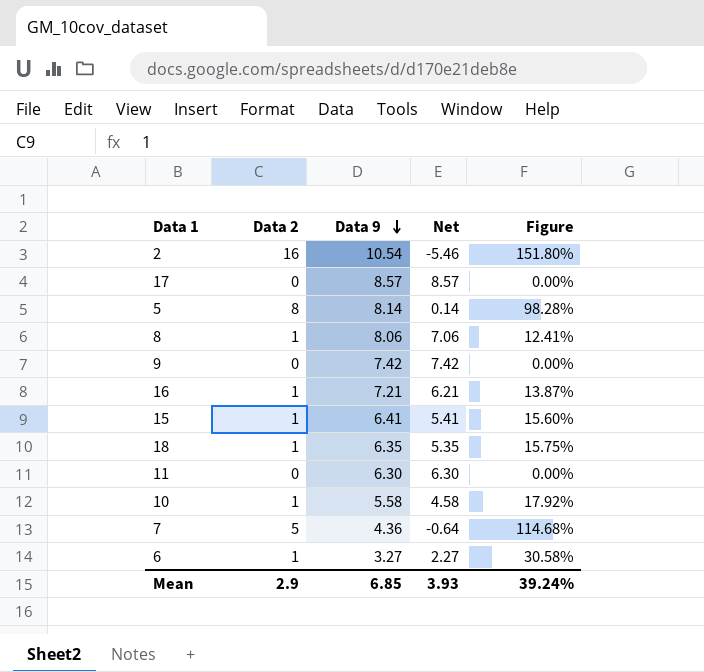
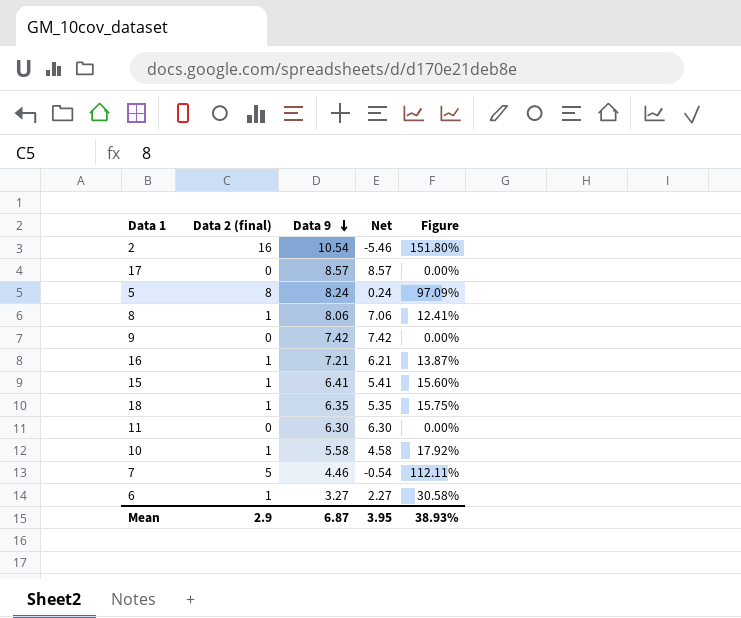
column name: Data 2 -> Data 2 (final)
5 | Data 9: 8.14 -> 8.24
5 | Net: 0.14 -> 0.24
5 | Figure: 98.28% -> 97.09%
7 | Data 9: 4.36 -> 4.46
7 | Net: -0.64 -> -0.54
7 | Figure: 114.68% -> 112.11%
Mean | Data 9: 6.85 -> 6.87
Mean | Net: 3.93 -> 3.95
Mean | Figure: 39.24% -> 38.93%

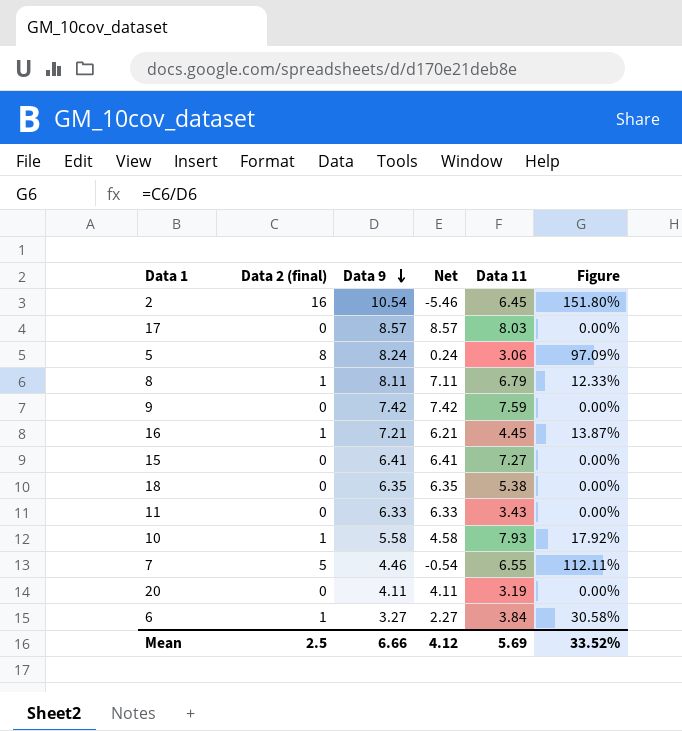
column Data 11 | position: none -> 5
8 | Data 9: 8.06 -> 8.11
8 | Net: 7.06 -> 7.11
8 | Figure: 12.41% -> 12.33%
15 | Data 2 (final): 1 -> 0
15 | Net: 5.41 -> 6.41
15 | Figure: 15.60% -> 0.00%
18 | Data 2 (final): 1 -> 0
18 | Net: 5.35 -> 6.35
18 | Figure: 15.75% -> 0.00%
11 | Data 9: 6.30 -> 6.33
11 | Net: 6.30 -> 6.33
row 20: none -> 0 | 4.11 | 4.11 | 3.19 | 0.00%
Mean | Data 2 (final): 2.9 -> 2.5
Mean | Data 9: 6.87 -> 6.66
Mean | Net: 3.95 -> 4.12
Mean | Figure: 38.93% -> 33.52%

